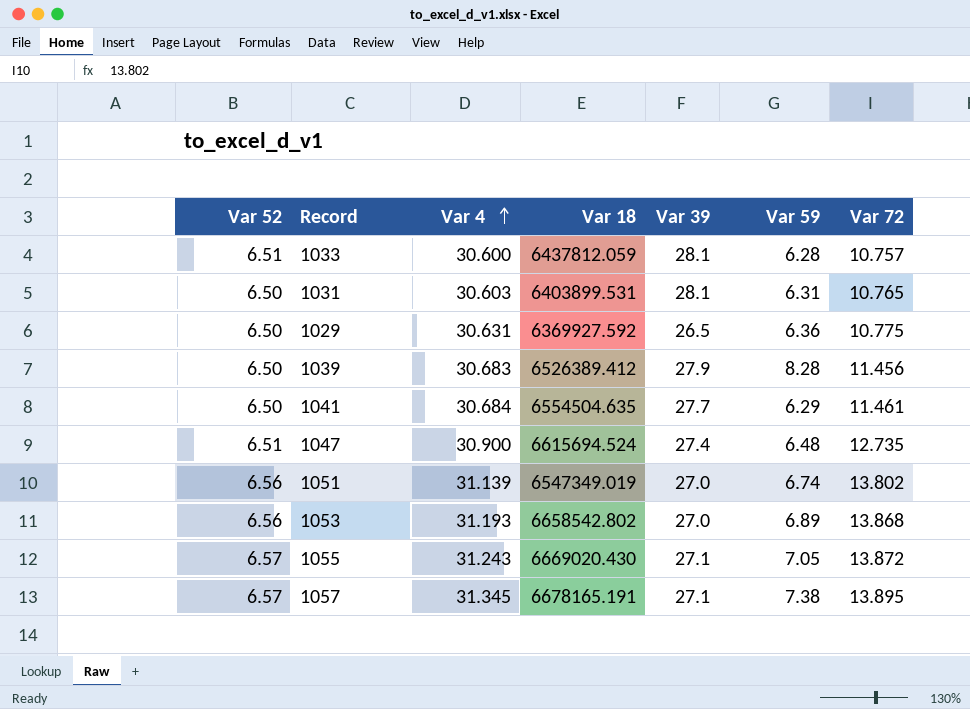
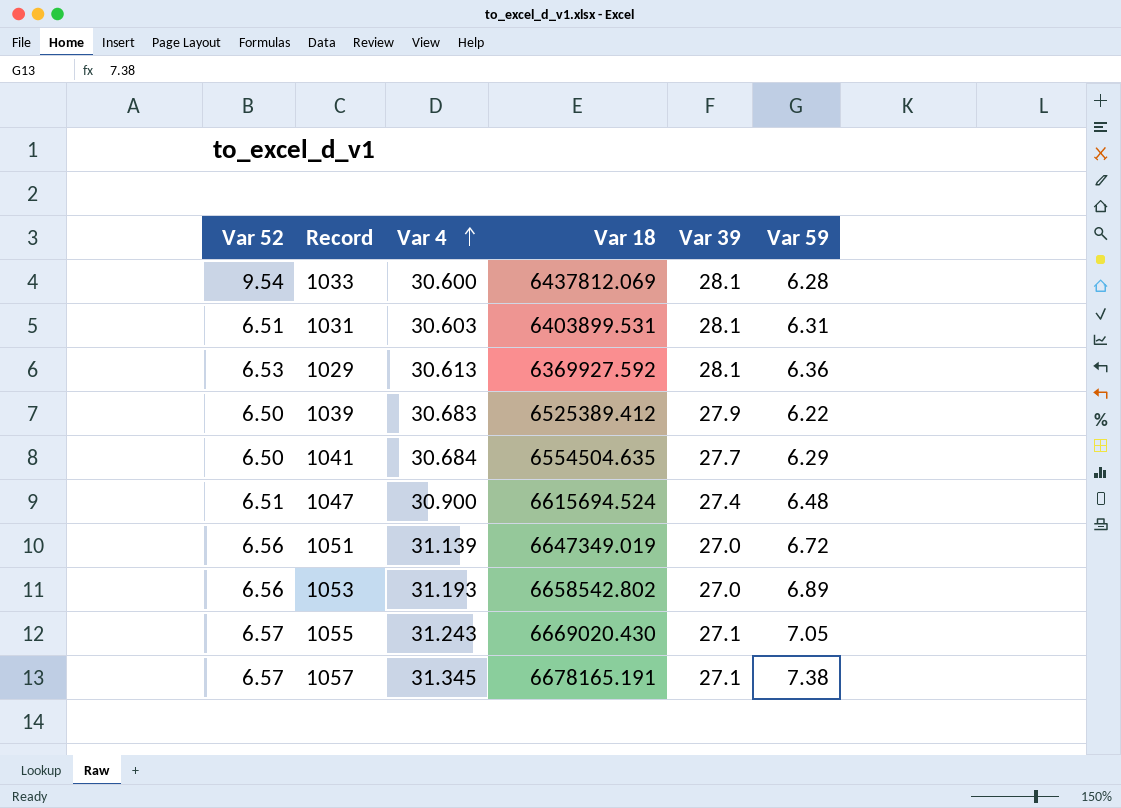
column Var 72 | position: 7 -> none
1033 | Var 52: 6.51 -> 9.54
1033 | Var 18: 6437812.059 -> 6437812.069
1031 | Var 52: 6.50 -> 6.51
1029 | Var 52: 6.50 -> 6.53
1029 | Var 4: 30.631 -> 30.613
1029 | Var 39: 26.5 -> 28.1
1039 | Var 18: 6526389.412 -> 6525389.412
1039 | Var 59: 8.28 -> 6.22
1051 | Var 18: 6547349.019 -> 6647349.019
1051 | Var 59: 6.74 -> 6.72

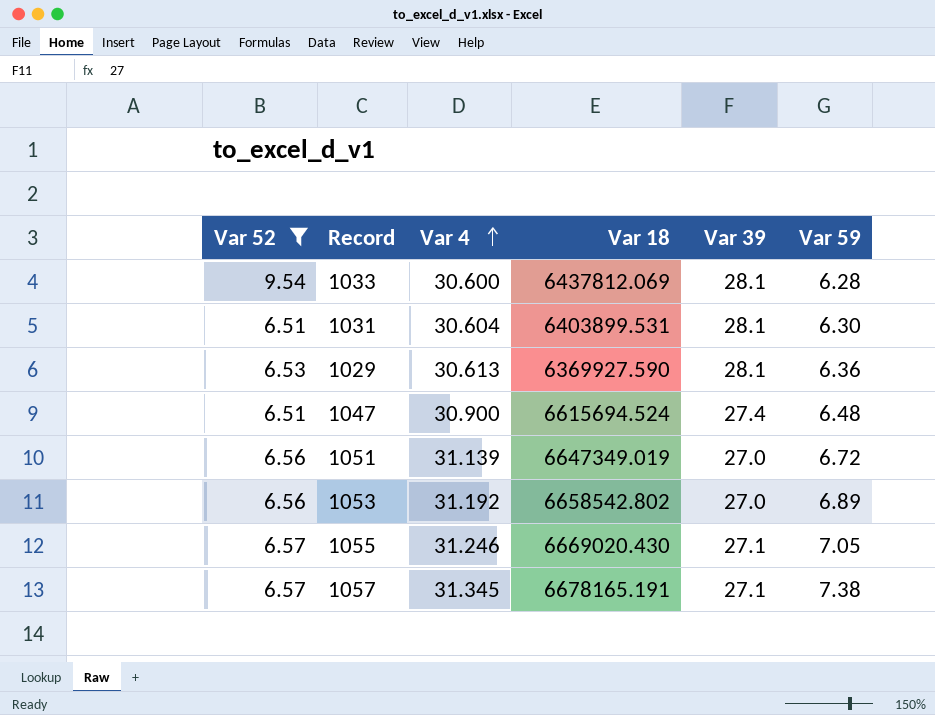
filter: none -> Var 52 != 6.50
1031 | Var 4: 30.603 -> 30.604
1031 | Var 59: 6.31 -> 6.30
1029 | Var 18: 6369927.592 -> 6369927.590
1053 | Var 4: 31.193 -> 31.192
1055 | Var 4: 31.243 -> 31.246

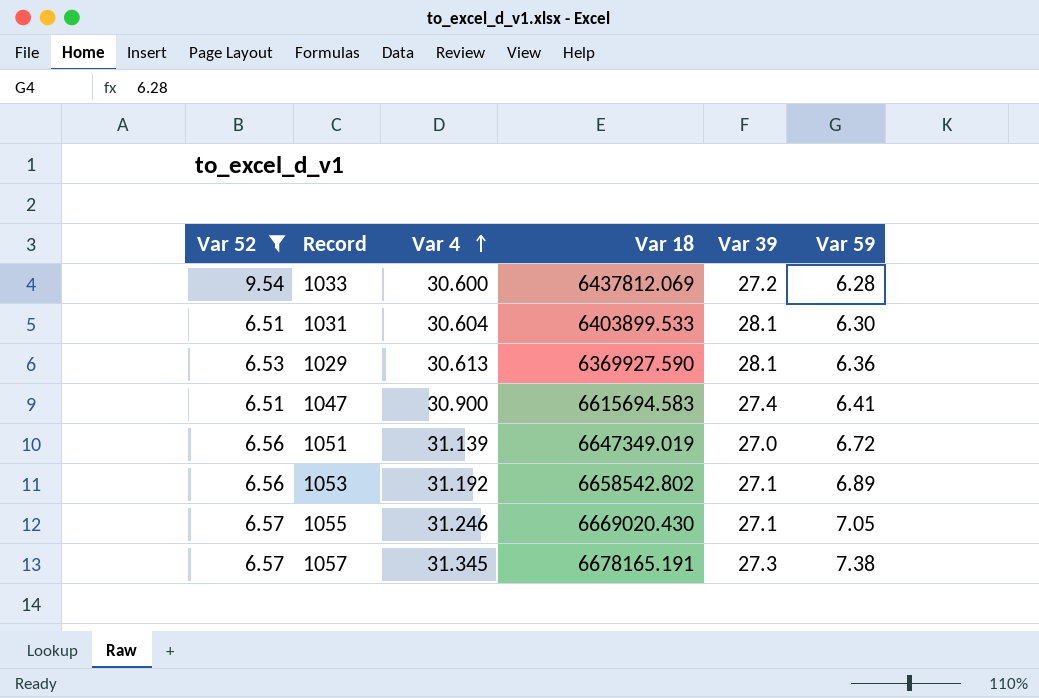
1033 | Var 39: 28.1 -> 27.2
1031 | Var 18: 6403899.531 -> 6403899.533
1047 | Var 18: 6615694.524 -> 6615694.583
1047 | Var 59: 6.48 -> 6.41
1053 | Var 39: 27.0 -> 27.1
1057 | Var 39: 27.1 -> 27.3

